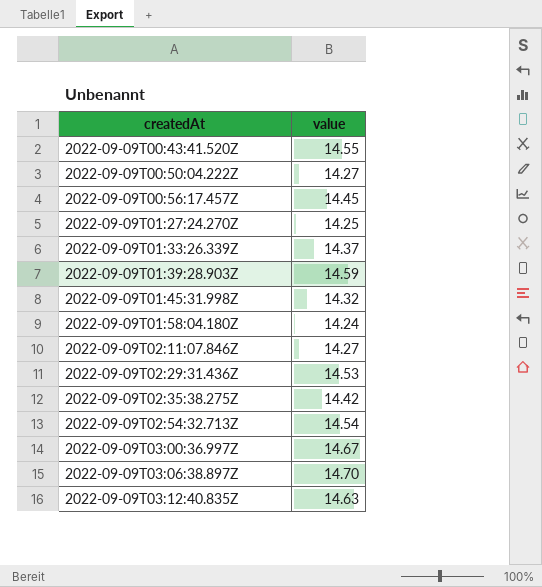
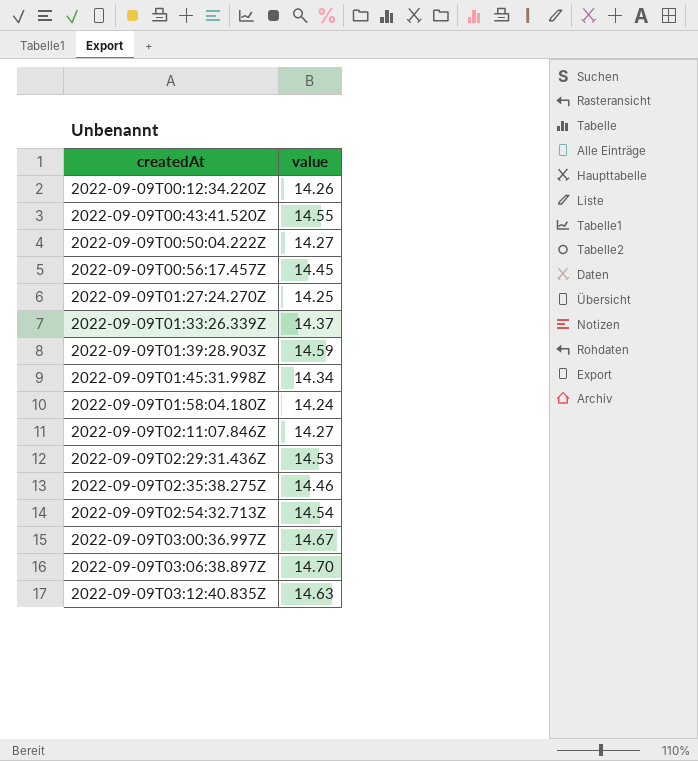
row 2022-09-09T00:12:34.220Z: none -> 14.26
2022-09-09T01:45:31.998Z | value: 14.32 -> 14.34
2022-09-09T02:35:38.275Z | value: 14.42 -> 14.46

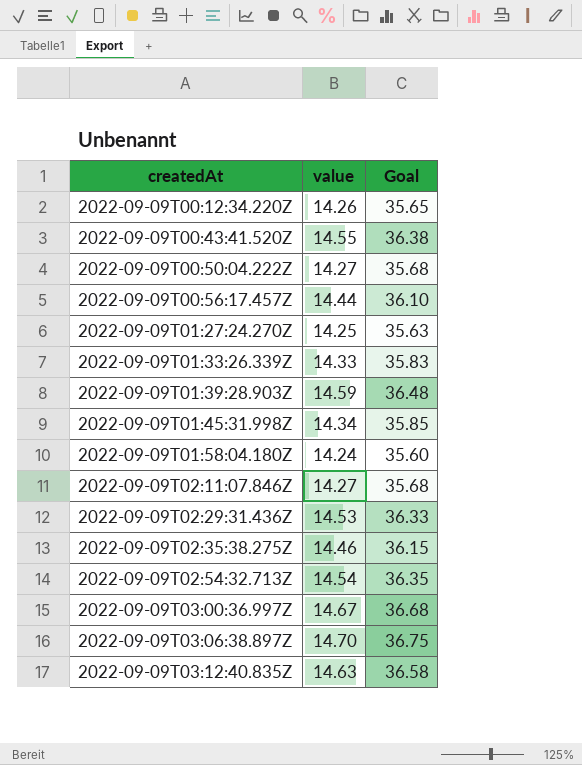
column Goal | formula: none -> [value] * 2.5
2022-09-09T00:56:17.457Z | value: 14.45 -> 14.44
2022-09-09T01:33:26.339Z | value: 14.37 -> 14.33

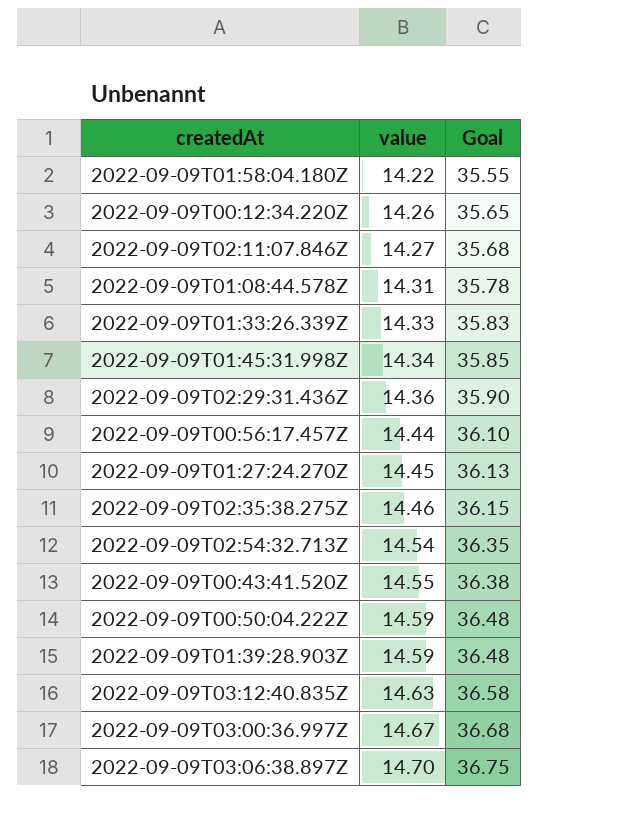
row order: createdAt ascending -> value ascending
2022-09-09T01:58:04.180Z | value: 14.24 -> 14.22
2022-09-09T01:58:04.180Z | Goal: 35.60 -> 35.55
row 2022-09-09T01:08:44.578Z: none -> 14.31 | 35.78
2022-09-09T02:29:31.436Z | value: 14.53 -> 14.36
2022-09-09T02:29:31.436Z | Goal: 36.33 -> 35.90
2022-09-09T01:27:24.270Z | value: 14.25 -> 14.45
2022-09-09T01:27:24.270Z | Goal: 35.63 -> 36.13
2022-09-09T00:50:04.222Z | value: 14.27 -> 14.59
2022-09-09T00:50:04.222Z | Goal: 35.68 -> 36.48

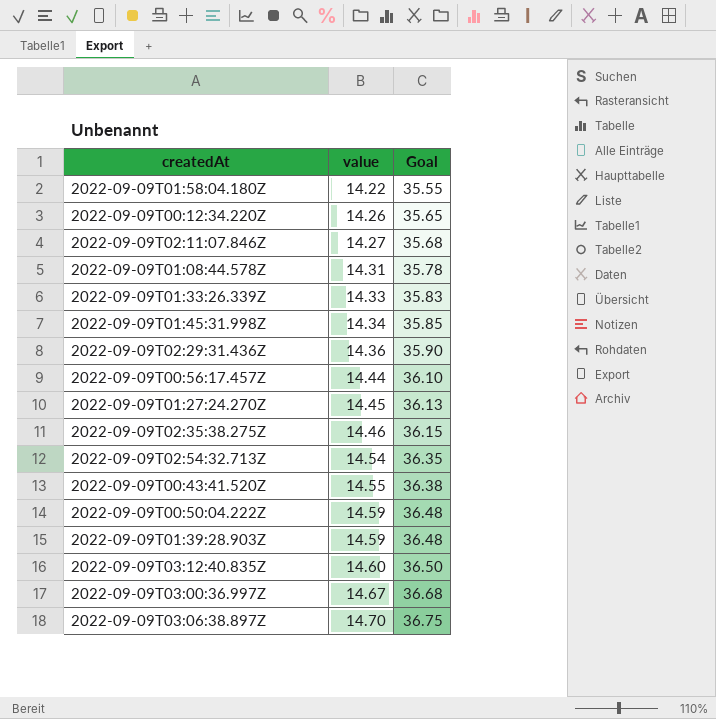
2022-09-09T03:12:40.835Z | value: 14.63 -> 14.60
2022-09-09T03:12:40.835Z | Goal: 36.58 -> 36.50

